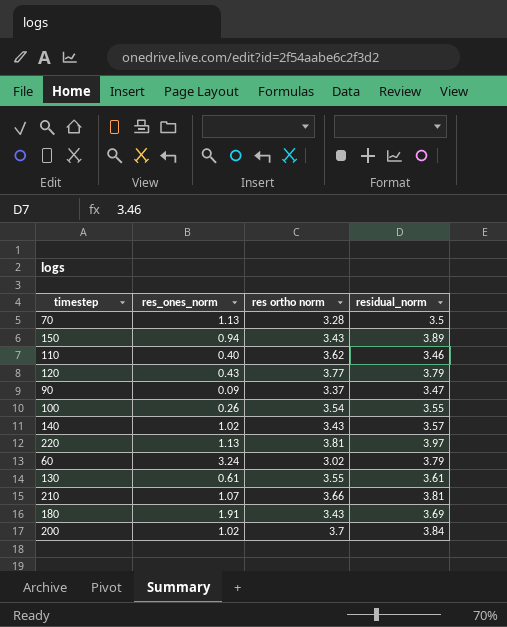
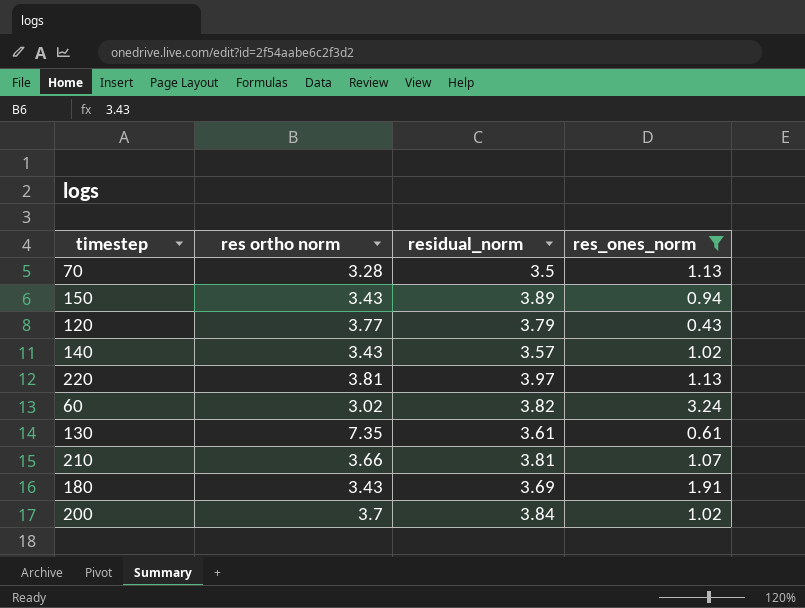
filter: none -> res_ones_norm >= 0.43
column res_ones_norm | position: 2 -> 4
60 | residual_norm: 3.79 -> 3.82
130 | res ortho norm: 3.55 -> 7.35

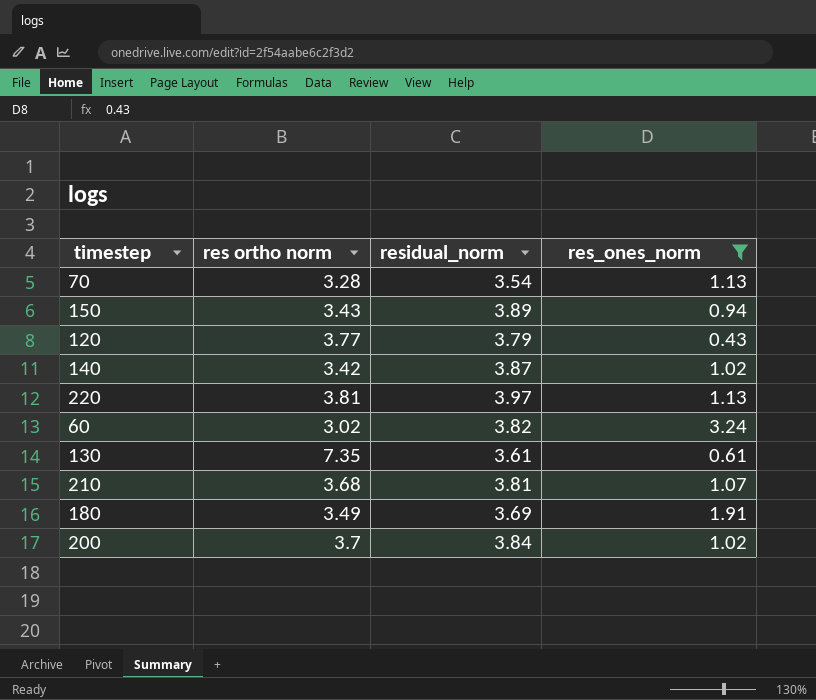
70 | residual_norm: 3.5 -> 3.54
140 | res ortho norm: 3.43 -> 3.42
140 | residual_norm: 3.57 -> 3.87
210 | res ortho norm: 3.66 -> 3.68
180 | res ortho norm: 3.43 -> 3.49

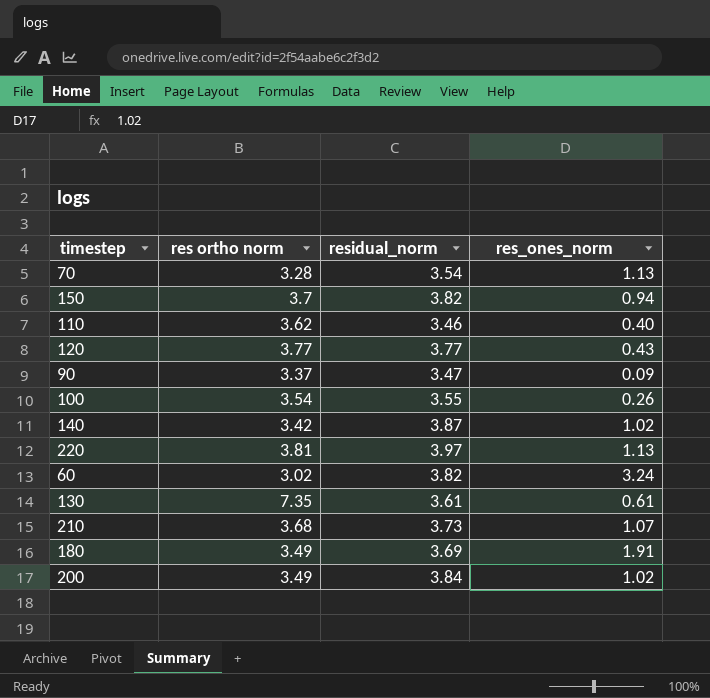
filter: res_ones_norm >= 0.43 -> none
150 | res ortho norm: 3.43 -> 3.7
150 | residual_norm: 3.89 -> 3.82
120 | residual_norm: 3.79 -> 3.77
210 | residual_norm: 3.81 -> 3.73
200 | res ortho norm: 3.7 -> 3.49

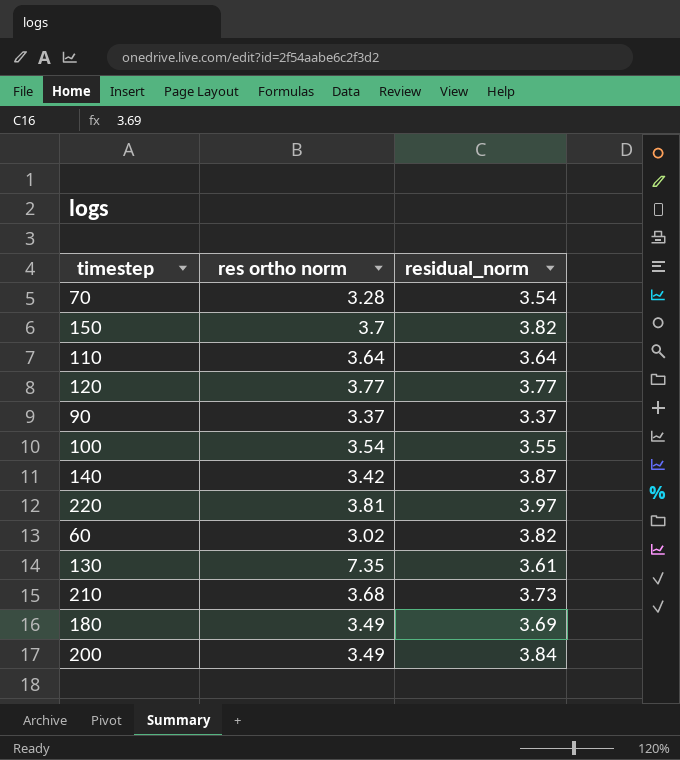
column res_ones_norm | position: 4 -> none
110 | res ortho norm: 3.62 -> 3.64
110 | residual_norm: 3.46 -> 3.64
90 | residual_norm: 3.47 -> 3.37

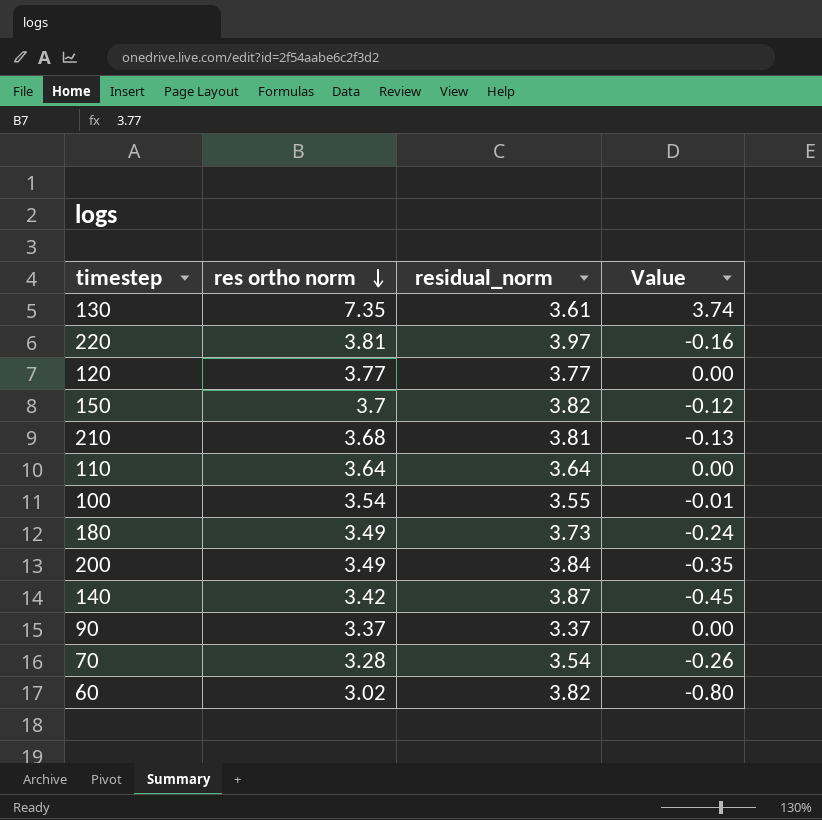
row order: none -> res ortho norm descending
column Value | formula: none -> [res ortho norm] - [residual_norm]
210 | residual_norm: 3.73 -> 3.81
180 | residual_norm: 3.69 -> 3.73

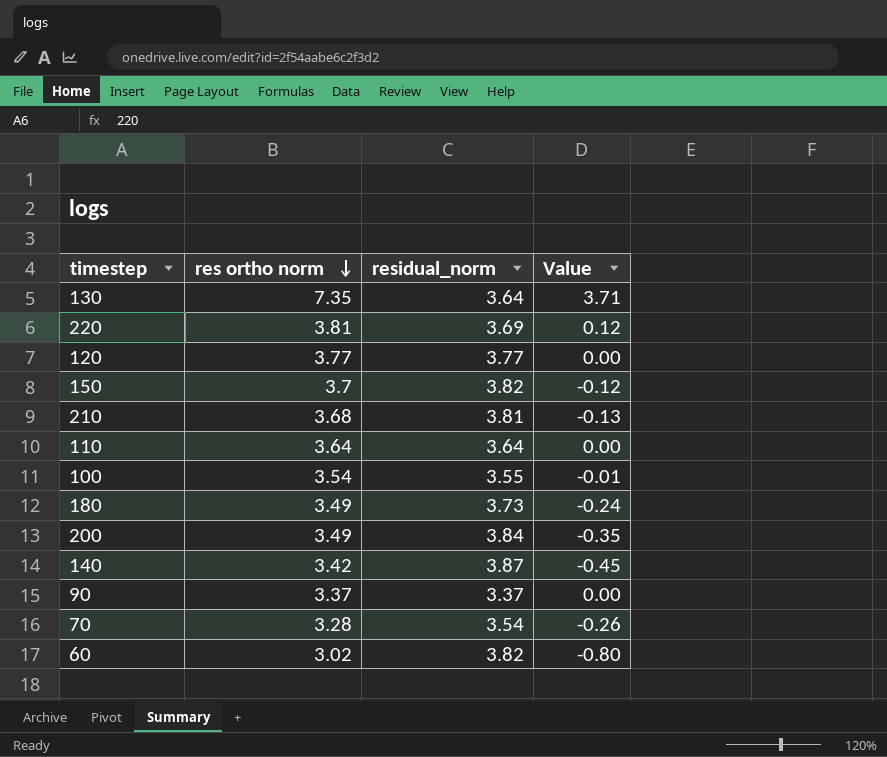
130 | residual_norm: 3.61 -> 3.64
130 | Value: 3.74 -> 3.71
220 | residual_norm: 3.97 -> 3.69
220 | Value: -0.16 -> 0.12

